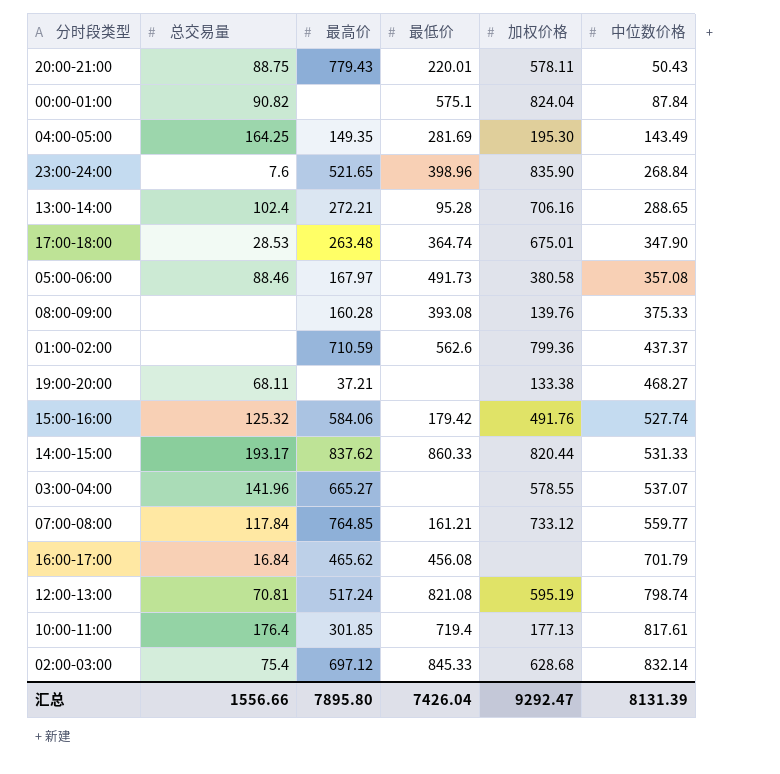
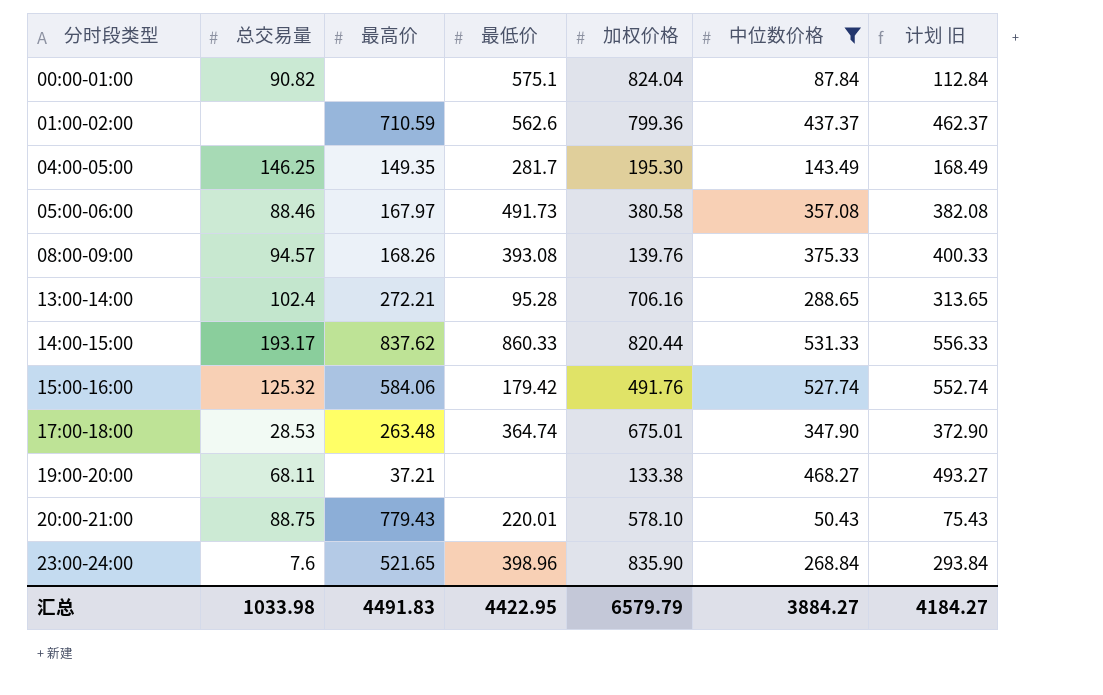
filter: none -> 中位数价格 <= 531.33
row order: 中位数价格 ascending -> 分时段类型 ascending
column 计划 旧 | formula: none -> [中位数价格] + 25
04:00-05:00 | 总交易量: 164.25 -> 146.25
04:00-05:00 | 最低价: 281.69 -> 281.7
08:00-09:00 | 总交易量: none -> 94.57
08:00-09:00 | 最高价: 160.28 -> 168.26
20:00-21:00 | 加权价格: 578.11 -> 578.10
汇总 | 总交易量: 1556.66 -> 1033.98
汇总 | 最高价: 7895.80 -> 4491.83
汇总 | 最低价: 7426.04 -> 4422.95
汇总 | 加权价格: 9292.47 -> 6579.79
汇总 | 中位数价格: 8131.39 -> 3884.27

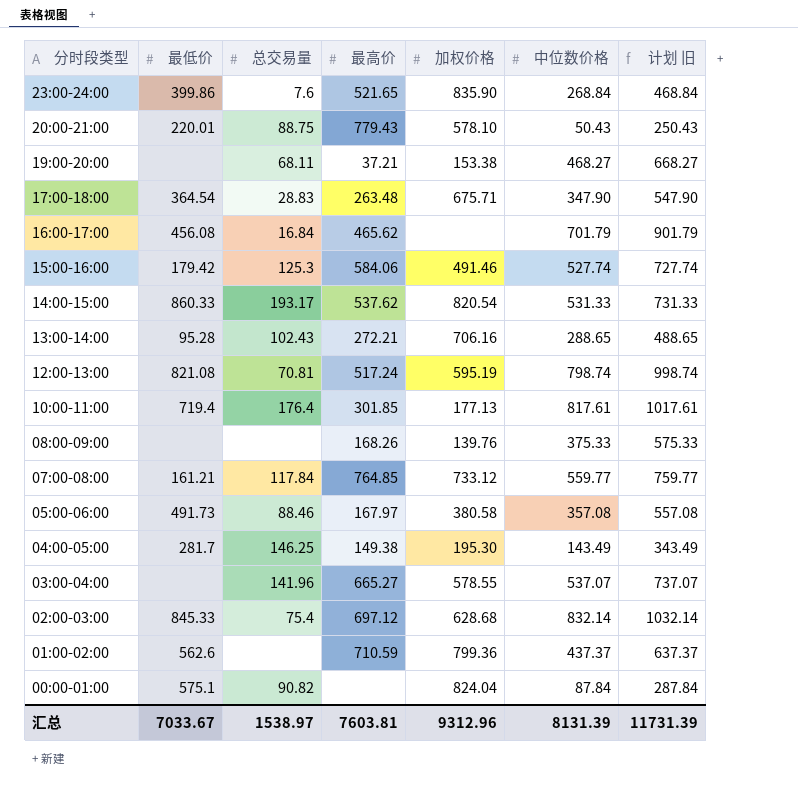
filter: 中位数价格 <= 531.33 -> none
row order: 分时段类型 ascending -> 分时段类型 descending
column 最低价 | position: 4 -> 2
column 计划 旧 | formula: [中位数价格] + 25 -> [中位数价格] + 200
23:00-24:00 | 最低价: 398.96 -> 399.86
19:00-20:00 | 加权价格: 133.38 -> 153.38
17:00-18:00 | 最低价: 364.74 -> 364.54
17:00-18:00 | 总交易量: 28.53 -> 28.83
17:00-18:00 | 加权价格: 675.01 -> 675.71
15:00-16:00 | 总交易量: 125.32 -> 125.3
15:00-16:00 | 加权价格: 491.76 -> 491.46
14:00-15:00 | 最高价: 837.62 -> 537.62
14:00-15:00 | 加权价格: 820.44 -> 820.54
13:00-14:00 | 总交易量: 102.4 -> 102.43
08:00-09:00 | 最低价: 393.08 -> none
08:00-09:00 | 总交易量: 94.57 -> none
04:00-05:00 | 最高价: 149.35 -> 149.38
汇总 | 最低价: 4422.95 -> 7033.67
汇总 | 总交易量: 1033.98 -> 1538.97
汇总 | 最高价: 4491.83 -> 7603.81
汇总 | 加权价格: 6579.79 -> 9312.96
汇总 | 中位数价格: 3884.27 -> 8131.39
汇总 | 计划 旧: 4184.27 -> 11731.39

